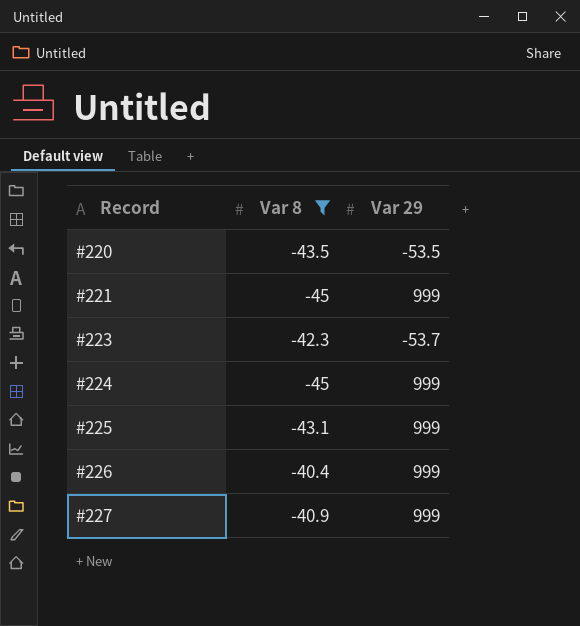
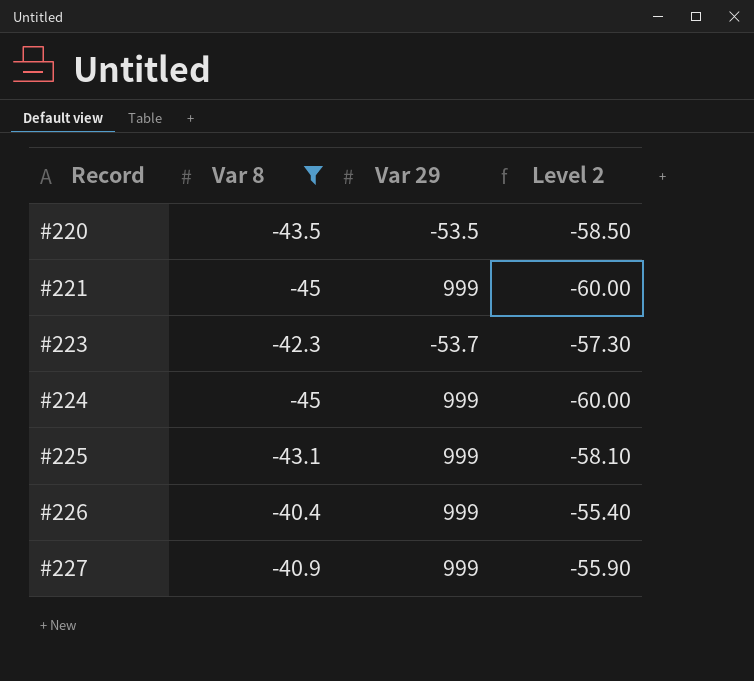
column Level 2 | formula: none -> [Var 8] - 15

